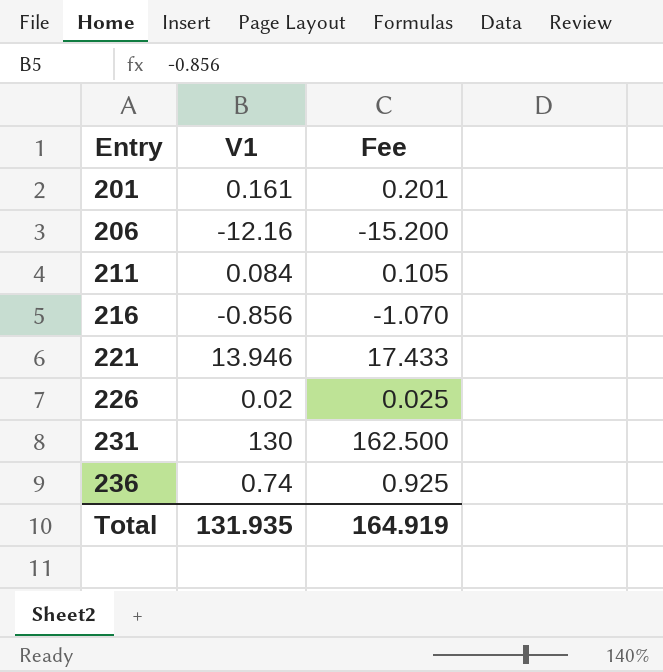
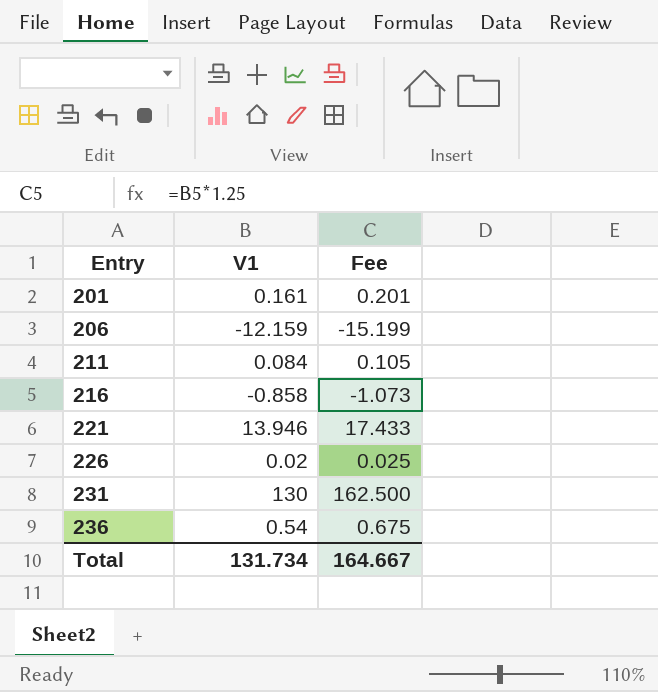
206 | V1: -12.16 -> -12.159
206 | Fee: -15.200 -> -15.199
216 | V1: -0.856 -> -0.858
216 | Fee: -1.070 -> -1.073
236 | V1: 0.74 -> 0.54
236 | Fee: 0.925 -> 0.675
Total | V1: 131.935 -> 131.734
Total | Fee: 164.919 -> 164.667

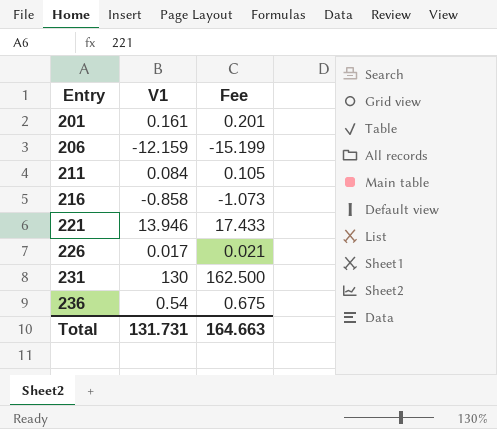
226 | V1: 0.02 -> 0.017
226 | Fee: 0.025 -> 0.021
Total | V1: 131.734 -> 131.731
Total | Fee: 164.667 -> 164.663

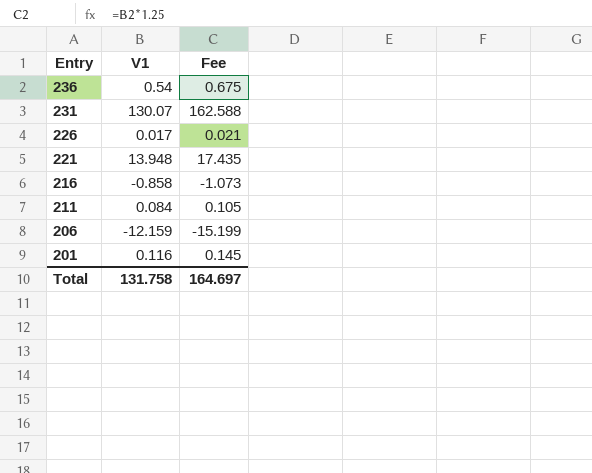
row order: Entry ascending -> Entry descending
231 | V1: 130 -> 130.07
231 | Fee: 162.500 -> 162.588
221 | V1: 13.946 -> 13.948
221 | Fee: 17.433 -> 17.435
201 | V1: 0.161 -> 0.116
201 | Fee: 0.201 -> 0.145
Total | V1: 131.731 -> 131.758
Total | Fee: 164.663 -> 164.697

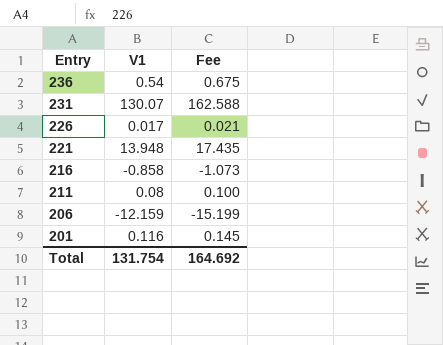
211 | V1: 0.084 -> 0.08
211 | Fee: 0.105 -> 0.100
Total | V1: 131.758 -> 131.754
Total | Fee: 164.697 -> 164.692

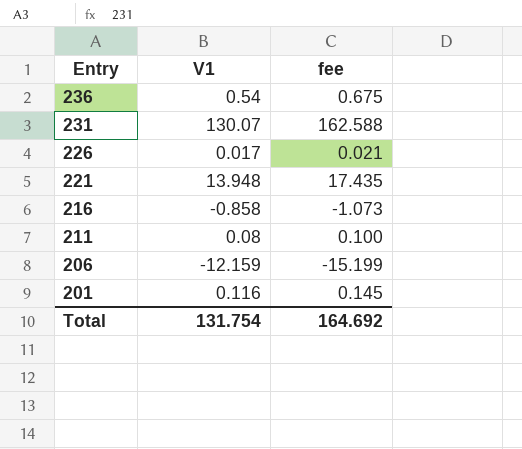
column name: Fee -> fee

